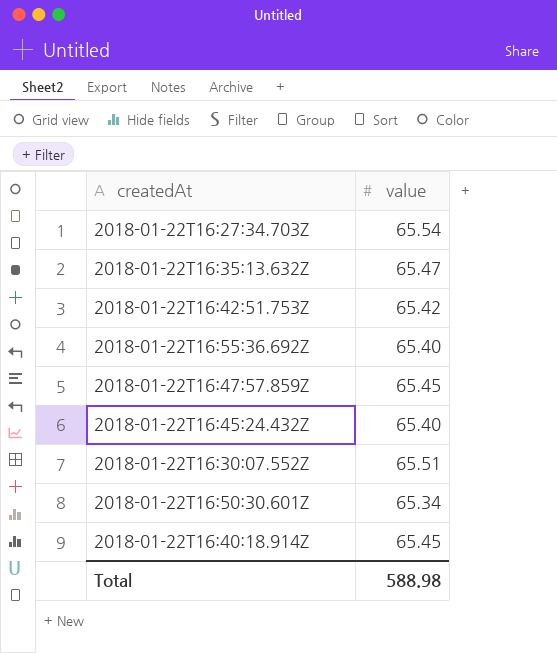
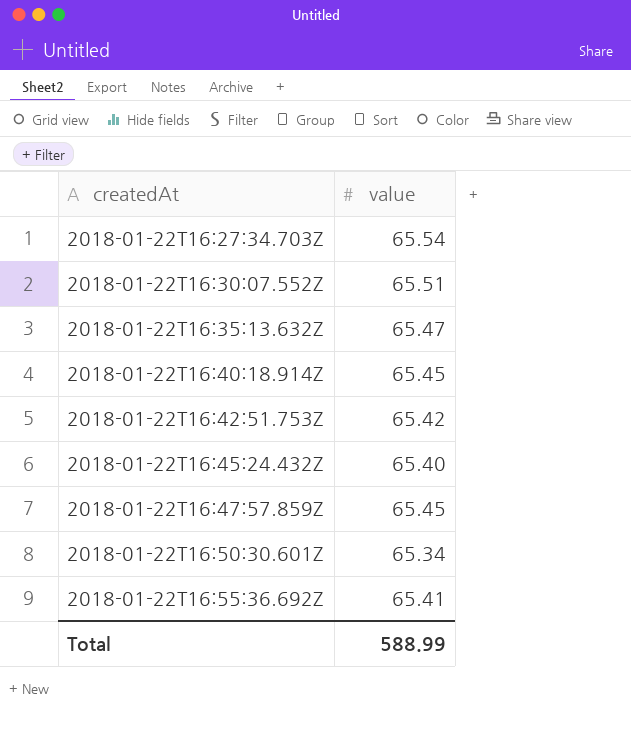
row order: none -> createdAt ascending
2018-01-22T16:55:36.692Z | value: 65.40 -> 65.41
Total | value: 588.98 -> 588.99

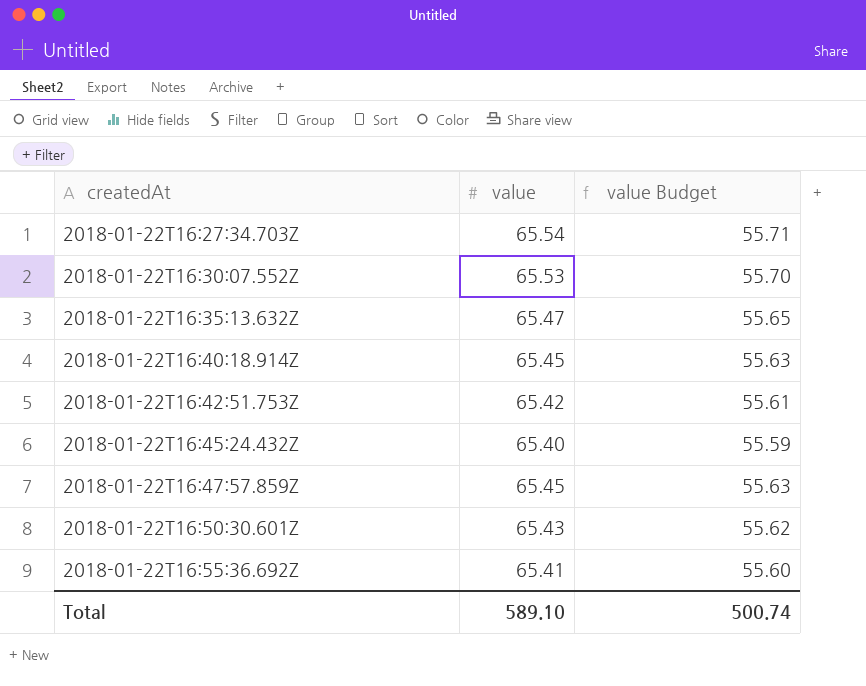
column value Budget | formula: none -> [value] * 0.85
2018-01-22T16:30:07.552Z | value: 65.51 -> 65.53
2018-01-22T16:50:30.601Z | value: 65.34 -> 65.43
Total | value: 588.99 -> 589.10

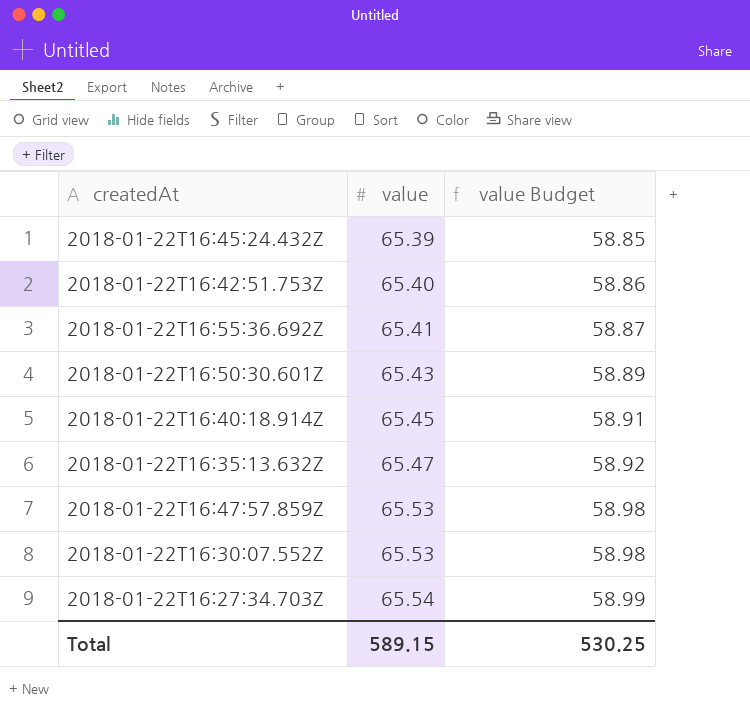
row order: createdAt ascending -> value ascending
column value Budget | formula: [value] * 0.85 -> [value] * 0.9
2018-01-22T16:45:24.432Z | value: 65.40 -> 65.39
2018-01-22T16:42:51.753Z | value: 65.42 -> 65.40
2018-01-22T16:47:57.859Z | value: 65.45 -> 65.53
Total | value: 589.10 -> 589.15
Total | value Budget: 500.74 -> 530.25

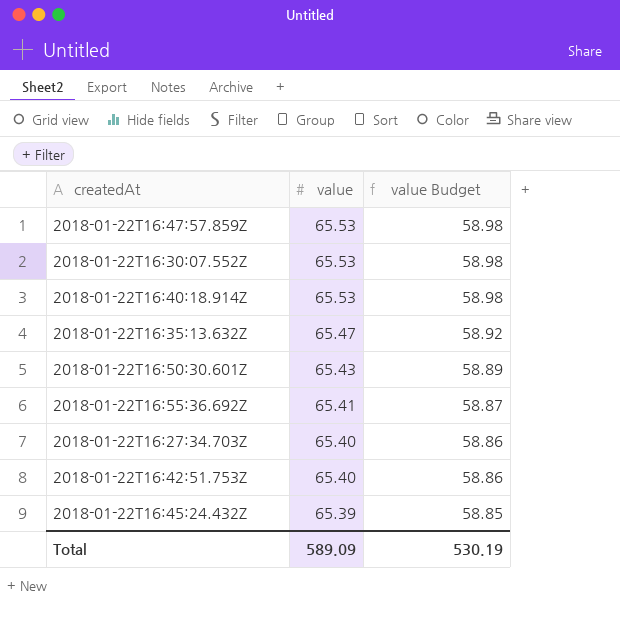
row order: value ascending -> value descending
2018-01-22T16:40:18.914Z | value: 65.45 -> 65.53
2018-01-22T16:40:18.914Z | value Budget: 58.91 -> 58.98
2018-01-22T16:27:34.703Z | value: 65.54 -> 65.40
2018-01-22T16:27:34.703Z | value Budget: 58.99 -> 58.86
Total | value: 589.15 -> 589.09
Total | value Budget: 530.25 -> 530.19

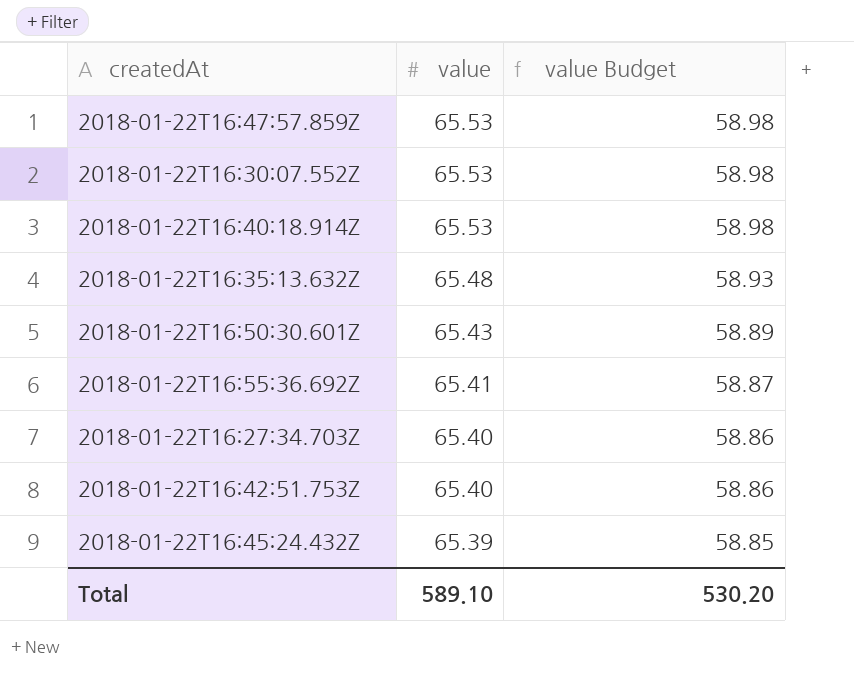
2018-01-22T16:35:13.632Z | value: 65.47 -> 65.48
2018-01-22T16:35:13.632Z | value Budget: 58.92 -> 58.93
Total | value: 589.09 -> 589.10
Total | value Budget: 530.19 -> 530.20

